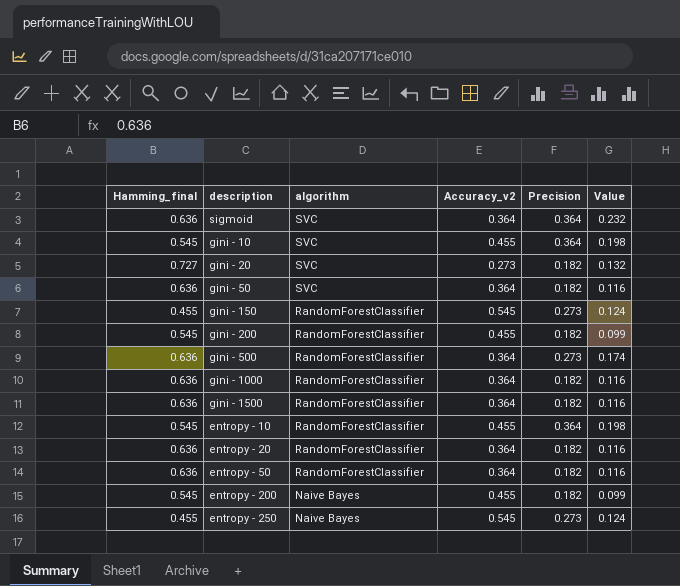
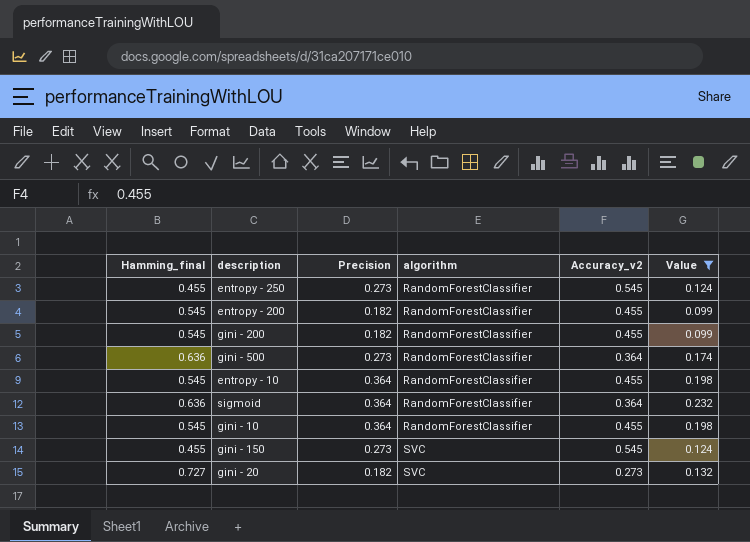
filter: none -> Value != 0.116
row order: algorithm descending -> algorithm ascending
column Precision | position: 5 -> 3
entropy - 250 | algorithm: Naive Bayes -> RandomForestClassifier
entropy - 200 | algorithm: Naive Bayes -> RandomForestClassifier
sigmoid | algorithm: SVC -> RandomForestClassifier
gini - 10 | algorithm: SVC -> RandomForestClassifier
gini - 150 | algorithm: RandomForestClassifier -> SVC

